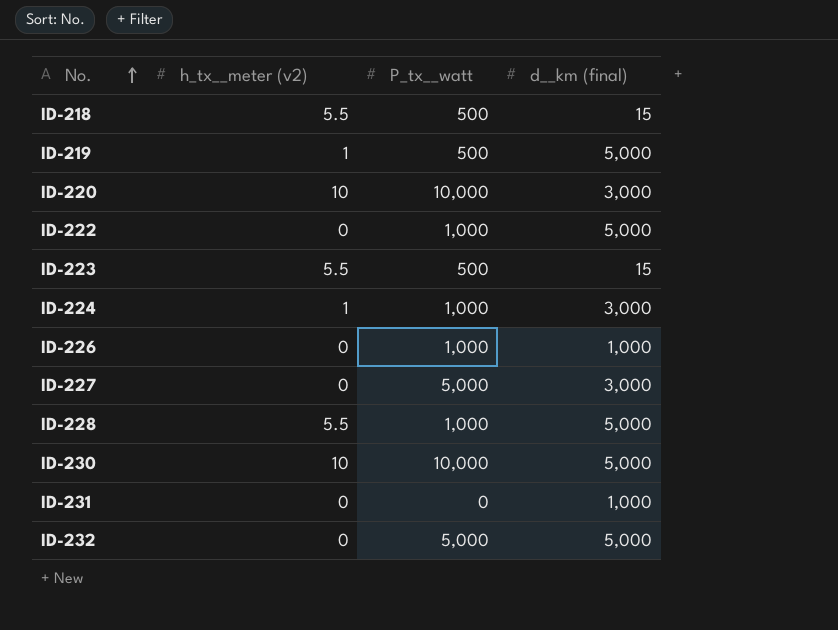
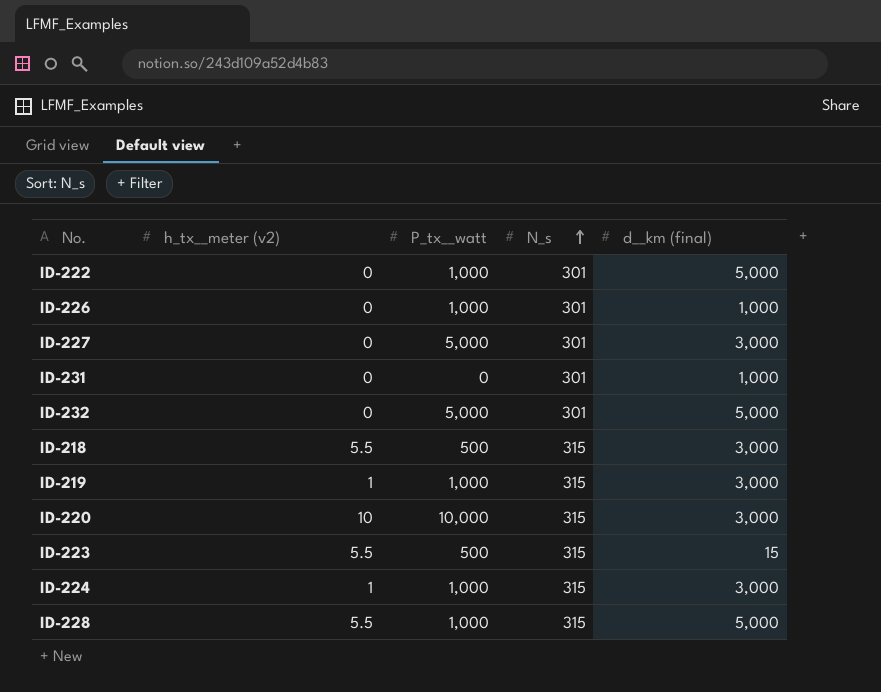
row order: No. ascending -> N_s ascending
column N_s | position: none -> 4
row ID-230: 10 | 10,000 | 5,000 -> none
ID-218 | d__km (final): 15 -> 3,000
ID-219 | P_tx__watt: 500 -> 1,000
ID-219 | d__km (final): 5,000 -> 3,000

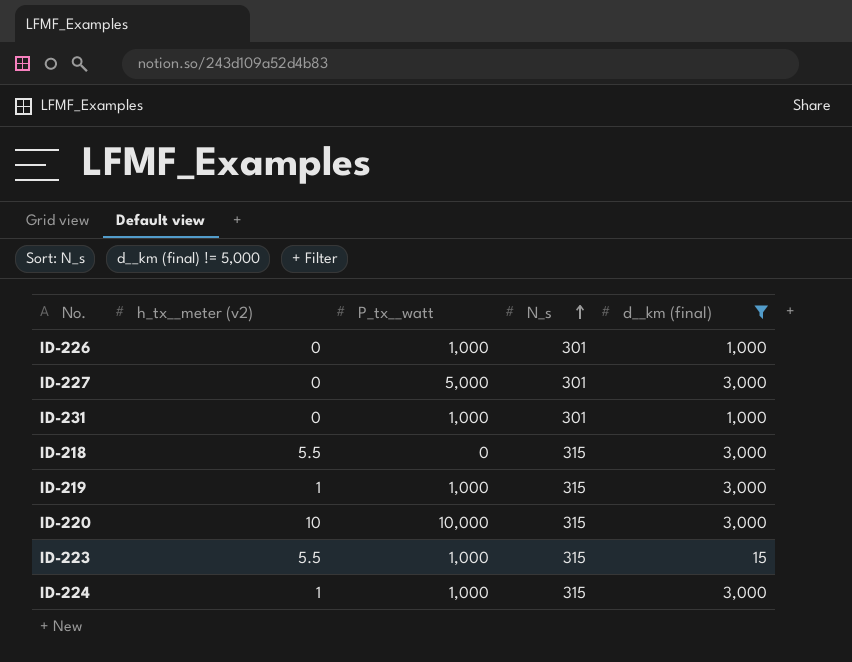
filter: none -> d__km (final) != 5,000
ID-231 | P_tx__watt: 0 -> 1,000
ID-218 | P_tx__watt: 500 -> 0
ID-223 | P_tx__watt: 500 -> 1,000

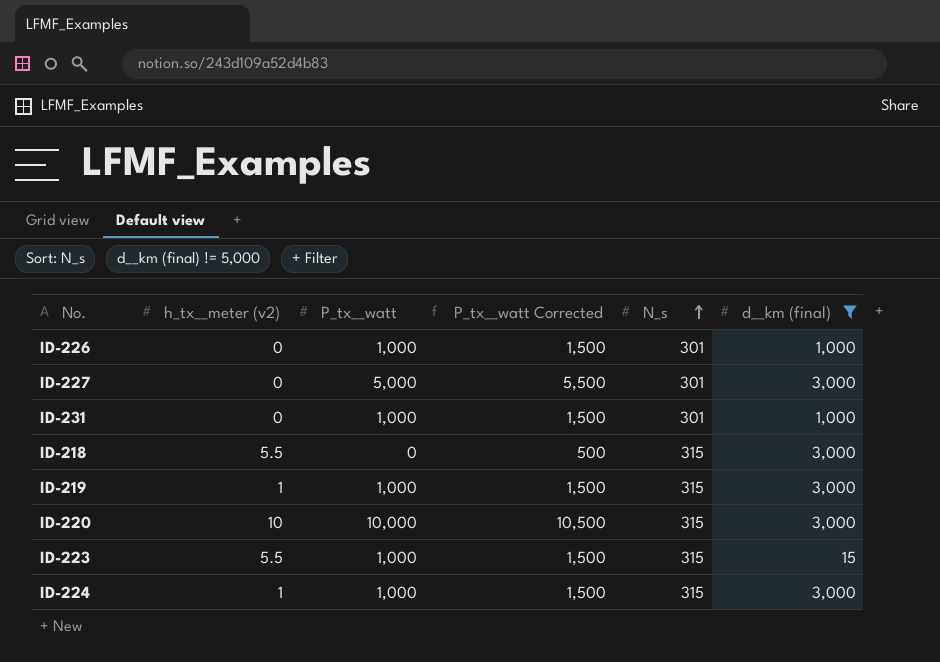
column P_tx__watt Corrected | formula: none -> [P_tx__watt] + 500

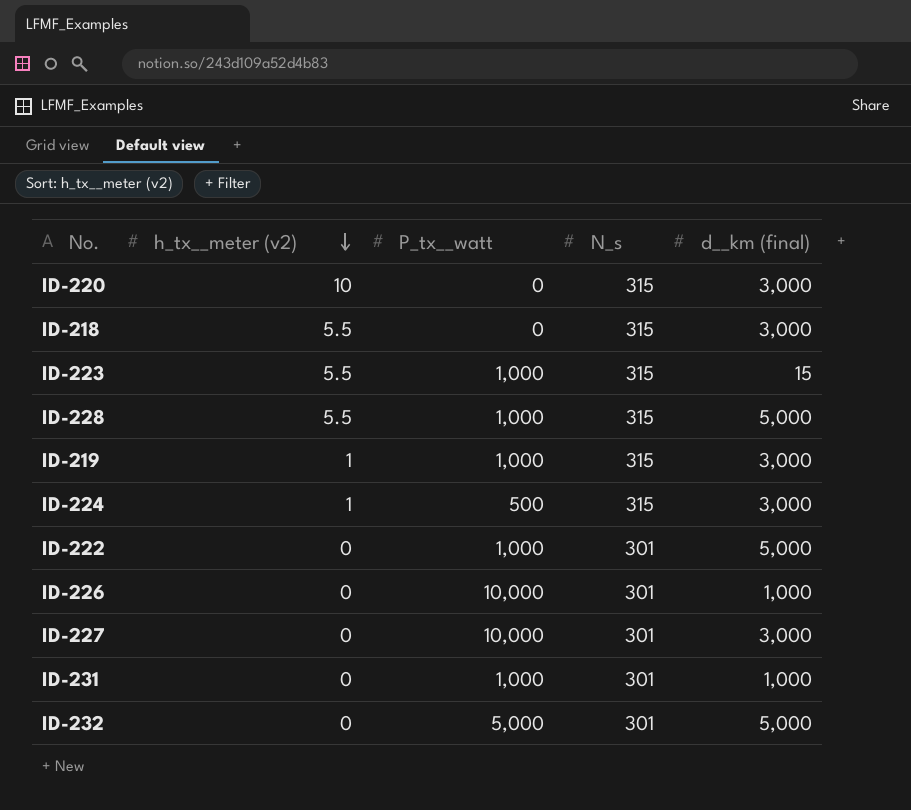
filter: d__km (final) != 5,000 -> none
row order: N_s ascending -> h_tx__meter (v2) descending
column P_tx__watt Corrected | formula: [P_tx__watt] + 500 -> none
ID-220 | P_tx__watt: 10,000 -> 0
ID-224 | P_tx__watt: 1,000 -> 500
ID-226 | P_tx__watt: 1,000 -> 10,000
ID-227 | P_tx__watt: 5,000 -> 10,000

